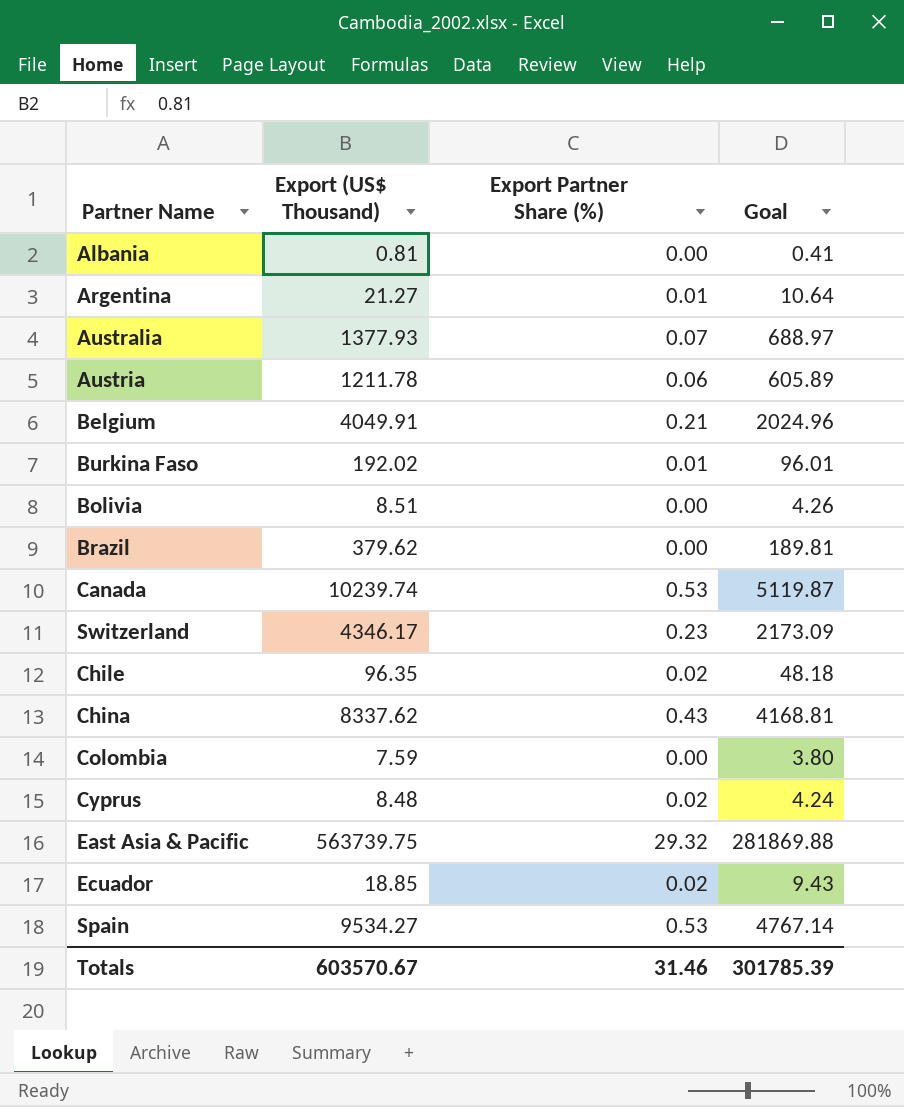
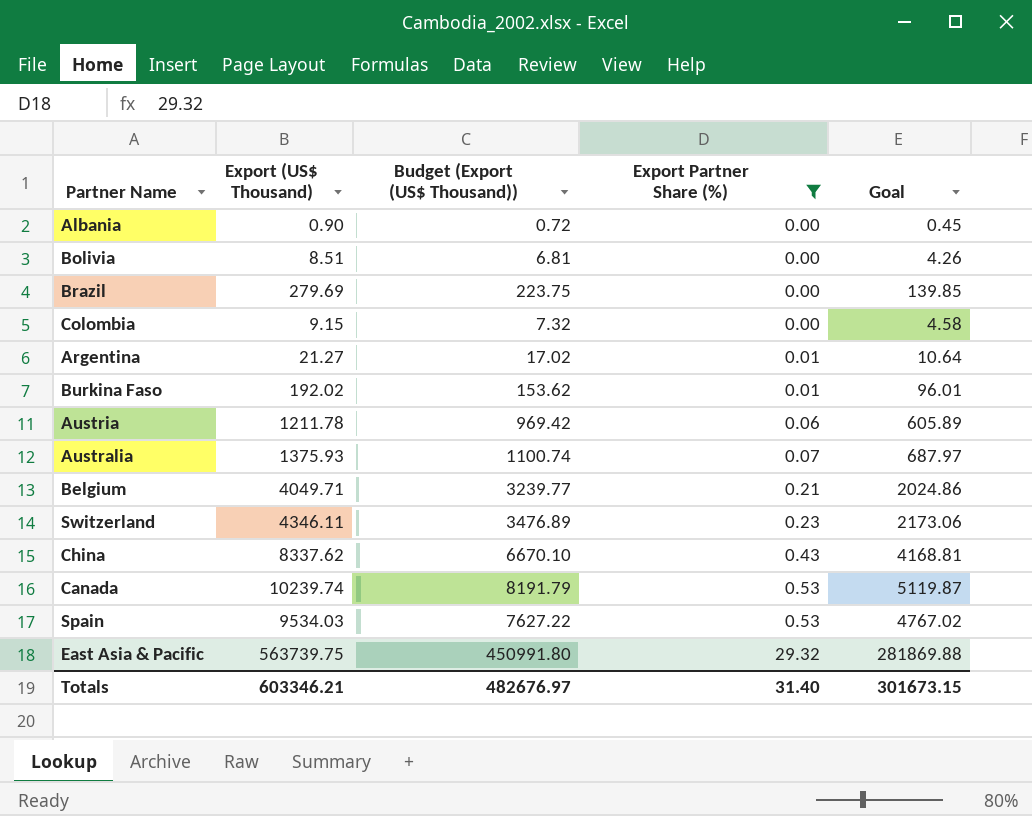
filter: none -> Export Partner Share (%) != 0.02
row order: none -> Export Partner Share (%) ascending
column Budget (Export (US$ Thousand)) | formula: none -> [Export (US$ Thousand)] * 0.8
Albania | Export (US$ Thousand): 0.81 -> 0.90
Albania | Goal: 0.41 -> 0.45
Brazil | Export (US$ Thousand): 379.62 -> 279.69
Brazil | Goal: 189.81 -> 139.85
Colombia | Export (US$ Thousand): 7.59 -> 9.15
Colombia | Goal: 3.80 -> 4.58
Australia | Export (US$ Thousand): 1377.93 -> 1375.93
Australia | Goal: 688.97 -> 687.97
Belgium | Export (US$ Thousand): 4049.91 -> 4049.71
Belgium | Goal: 2024.96 -> 2024.86
Switzerland | Export (US$ Thousand): 4346.17 -> 4346.11
Switzerland | Goal: 2173.09 -> 2173.06
Spain | Export (US$ Thousand): 9534.27 -> 9534.03
Spain | Goal: 4767.14 -> 4767.02
Totals | Export (US$ Thousand): 603570.67 -> 603346.21
Totals | Export Partner Share (%): 31.46 -> 31.40
Totals | Goal: 301785.39 -> 301673.15

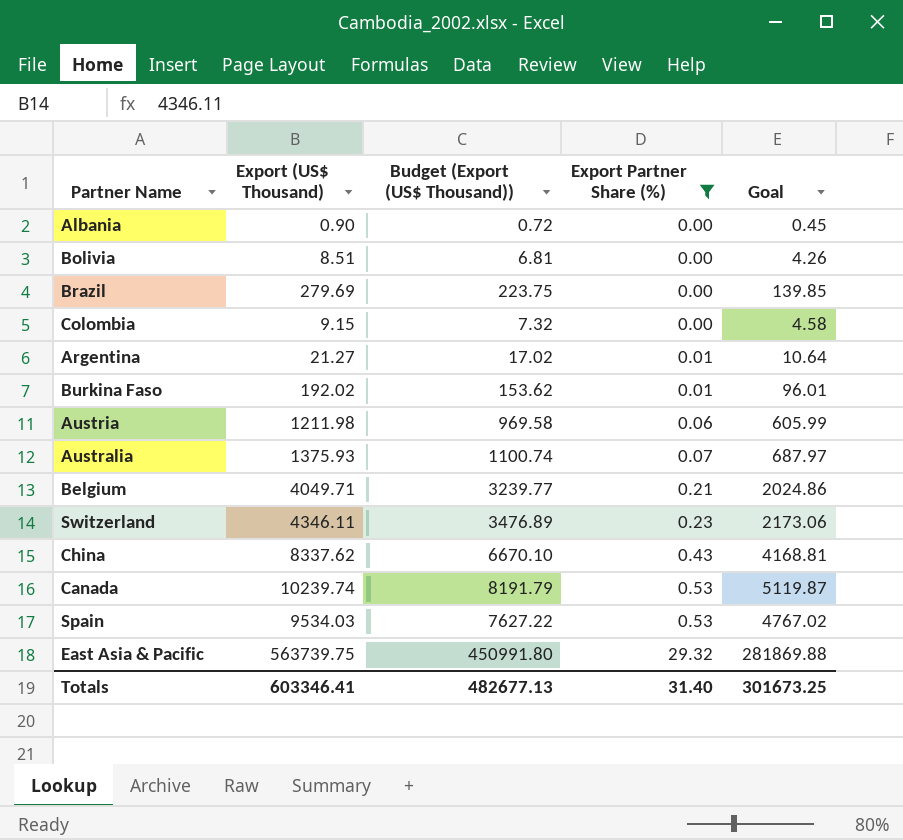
Austria | Export (US$ Thousand): 1211.78 -> 1211.98
Austria | Budget (Export (US$ Thousand)): 969.42 -> 969.58
Austria | Goal: 605.89 -> 605.99
Totals | Export (US$ Thousand): 603346.21 -> 603346.41
Totals | Budget (Export (US$ Thousand)): 482676.97 -> 482677.13
Totals | Goal: 301673.15 -> 301673.25

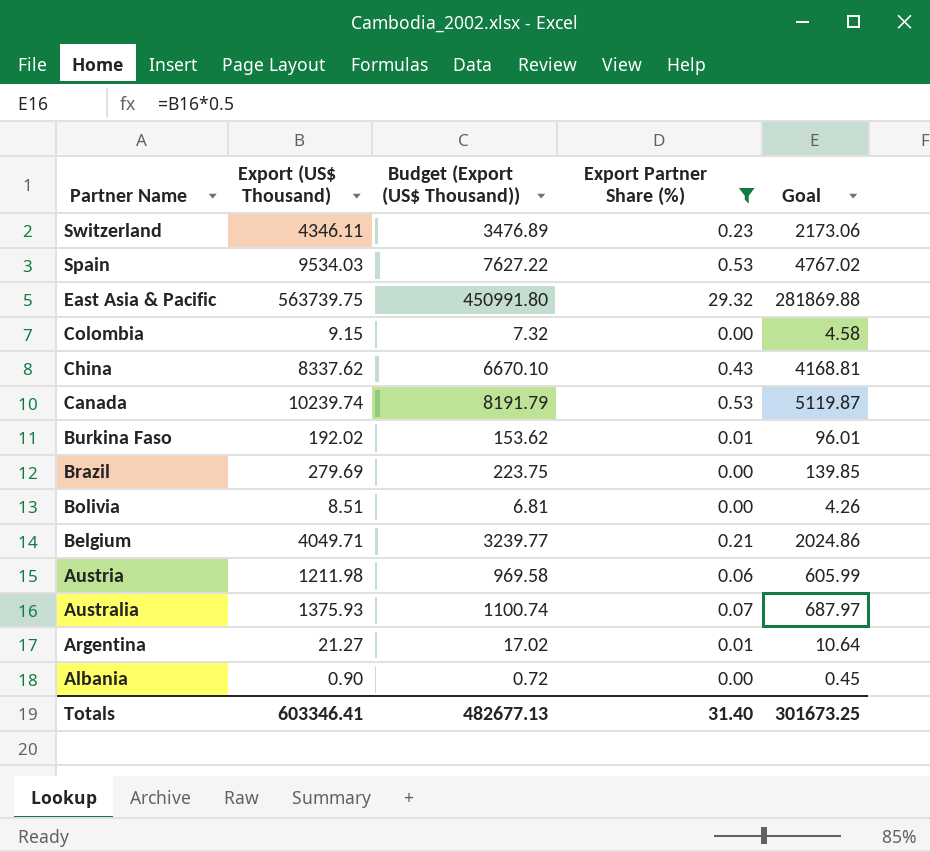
row order: Export Partner Share (%) ascending -> Partner Name descending

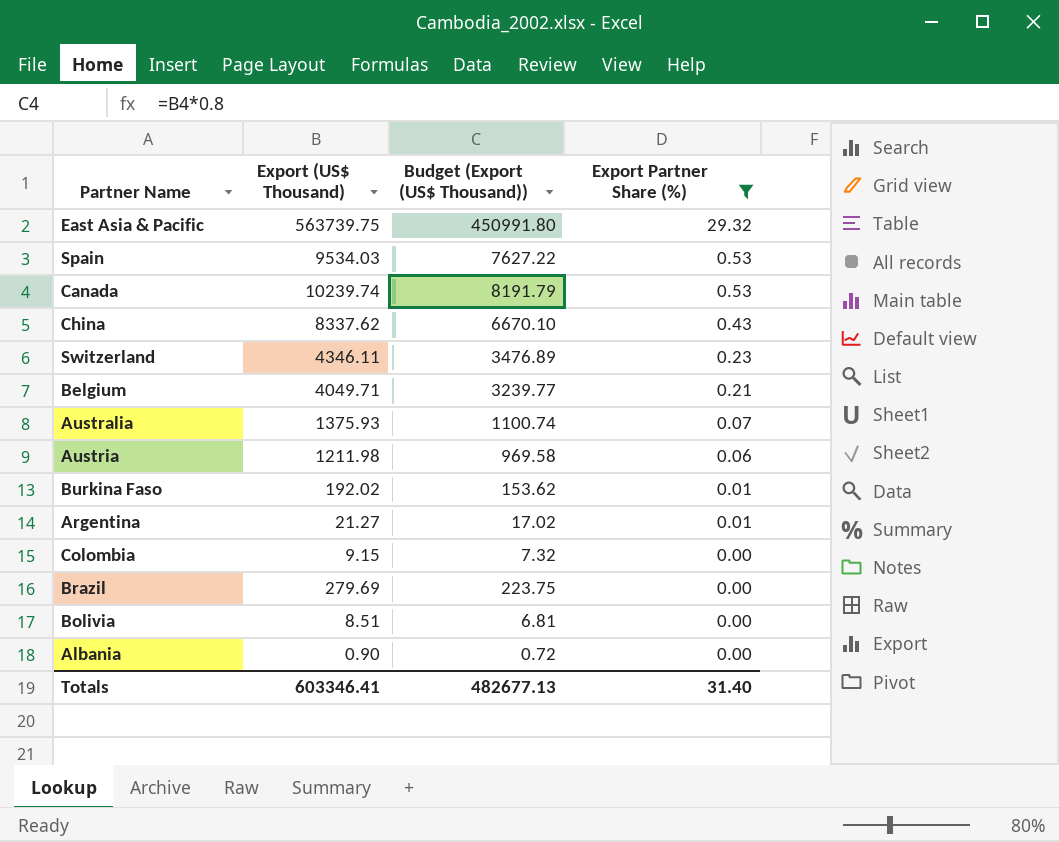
row order: Partner Name descending -> Export Partner Share (%) descending
column Goal | formula: [Export (US$ Thousand)] * 0.5 -> none

